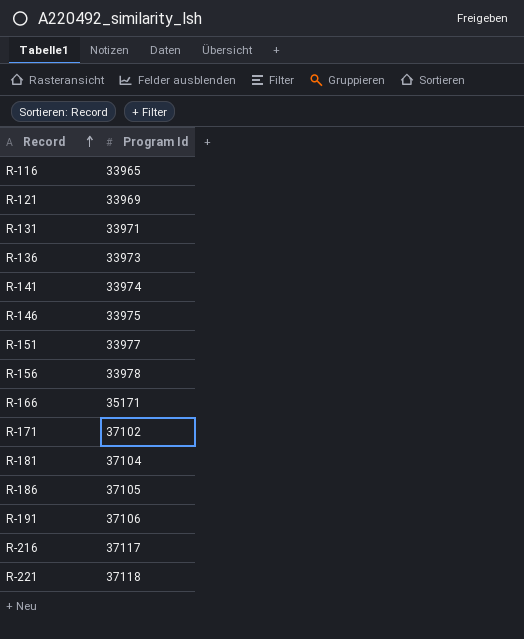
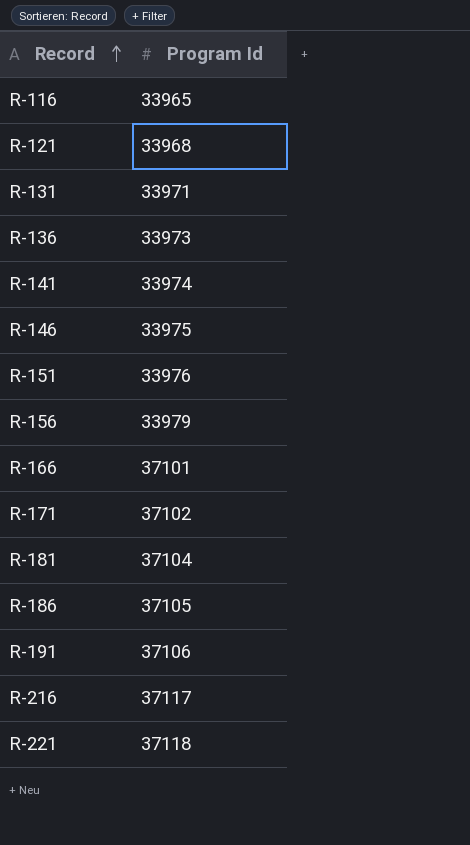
R-121 | Program Id: 33969 -> 33968
R-151 | Program Id: 33977 -> 33976
R-156 | Program Id: 33978 -> 33979
R-166 | Program Id: 35171 -> 37101

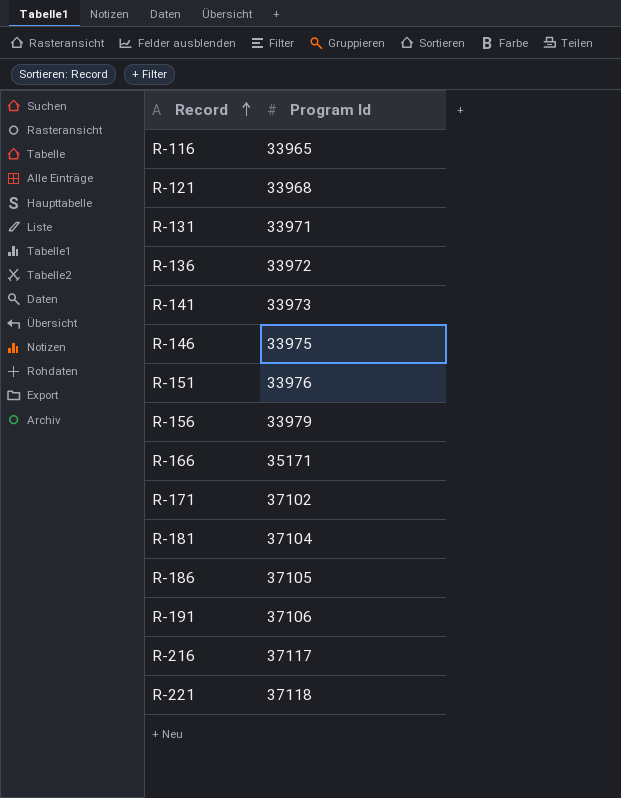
R-136 | Program Id: 33973 -> 33972
R-141 | Program Id: 33974 -> 33973
R-166 | Program Id: 37101 -> 35171

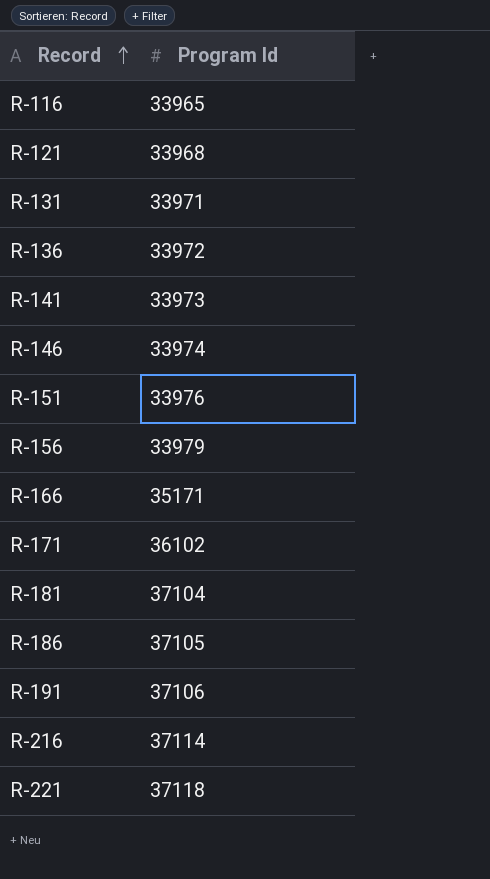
R-146 | Program Id: 33975 -> 33974
R-171 | Program Id: 37102 -> 36102
R-216 | Program Id: 37117 -> 37114

